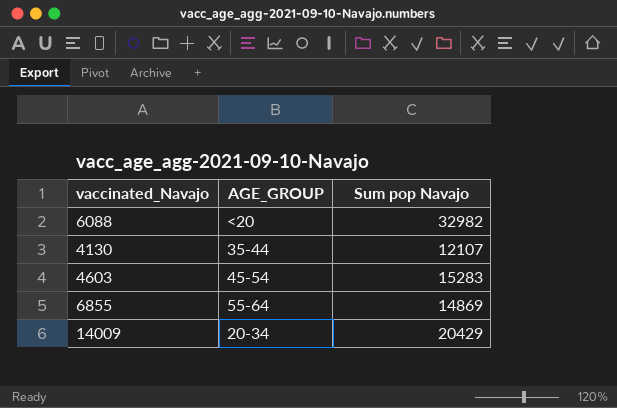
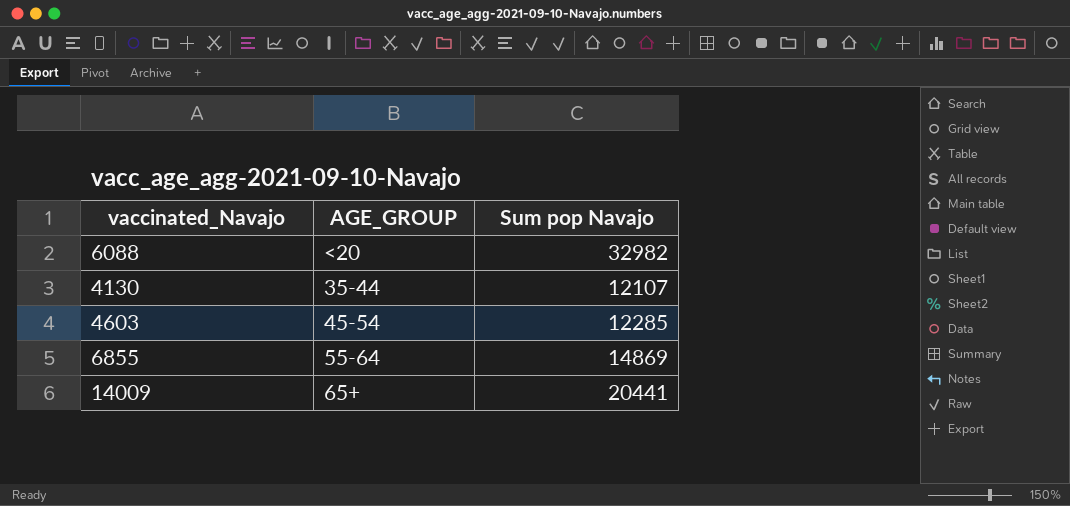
4603 | Sum pop Navajo: 15283 -> 12285
14009 | AGE_GROUP: 20-34 -> 65+
14009 | Sum pop Navajo: 20429 -> 20441

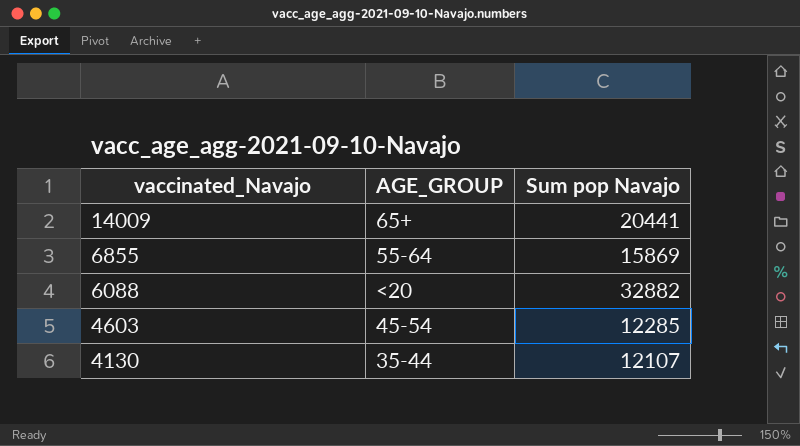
row order: none -> vaccinated_Navajo descending
6855 | Sum pop Navajo: 14869 -> 15869
6088 | Sum pop Navajo: 32982 -> 32882

